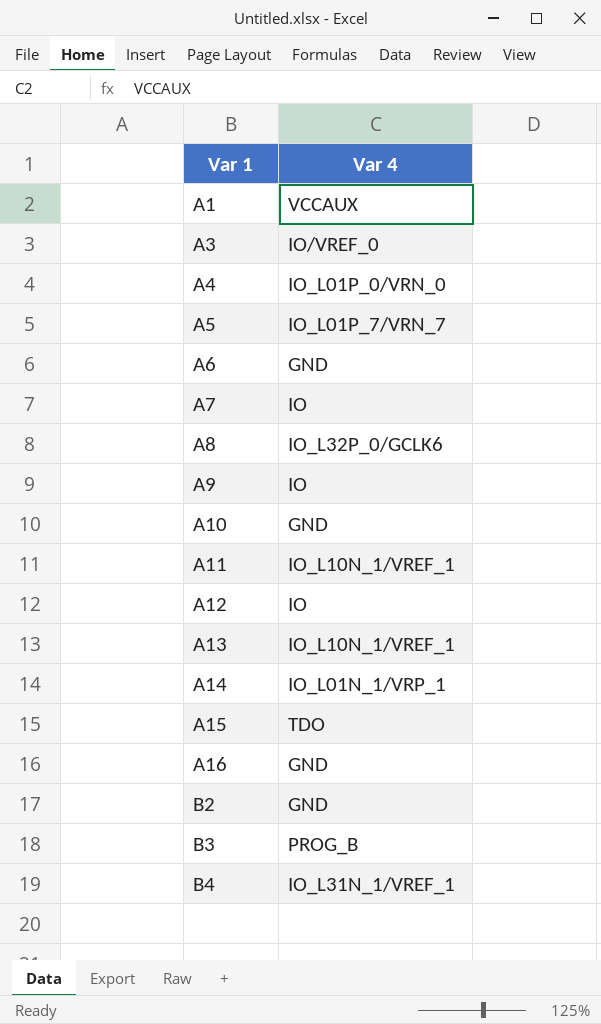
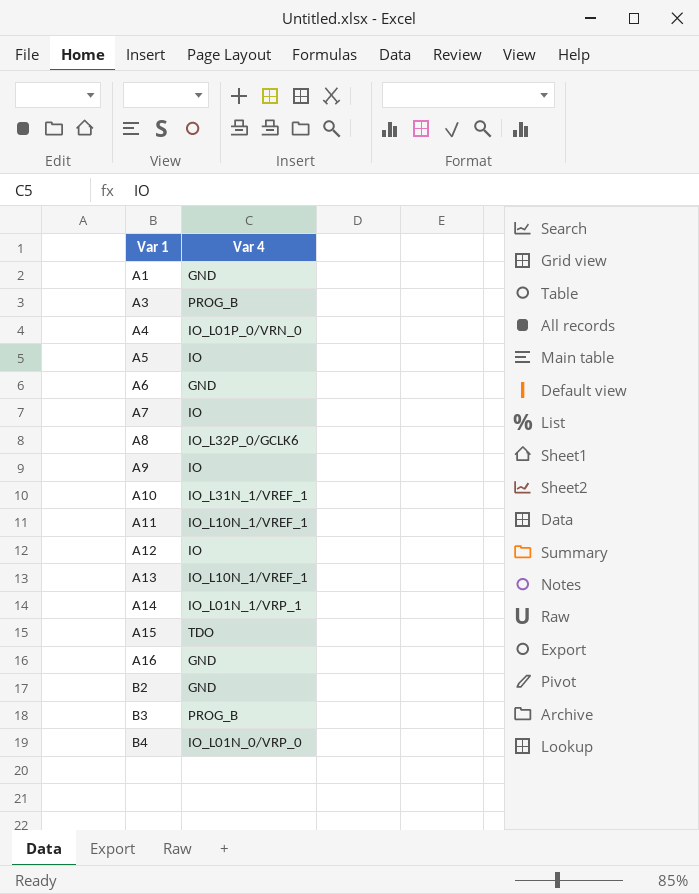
A1 | Var 4: VCCAUX -> GND
A3 | Var 4: IO/VREF_0 -> PROG_B
A5 | Var 4: IO_L01P_7/VRN_7 -> IO
A10 | Var 4: GND -> IO_L31N_1/VREF_1
B4 | Var 4: IO_L31N_1/VREF_1 -> IO_L01N_0/VRP_0

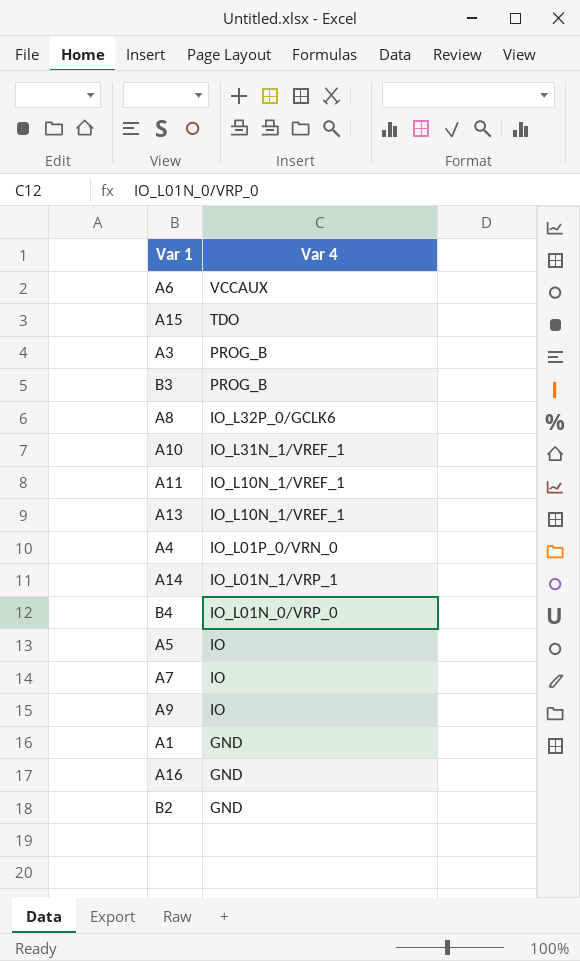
row order: Var 1 ascending -> Var 4 descending
row A12: IO -> none
A6 | Var 4: GND -> VCCAUX

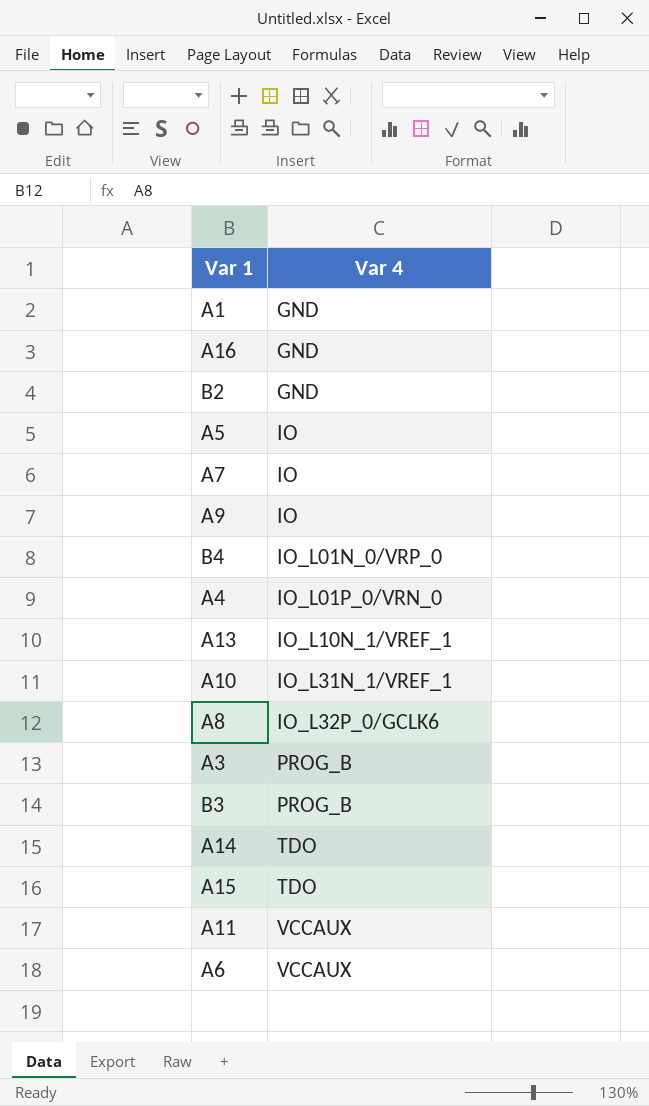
row order: Var 4 descending -> Var 4 ascending
A14 | Var 4: IO_L01N_1/VRP_1 -> TDO
A11 | Var 4: IO_L10N_1/VREF_1 -> VCCAUX

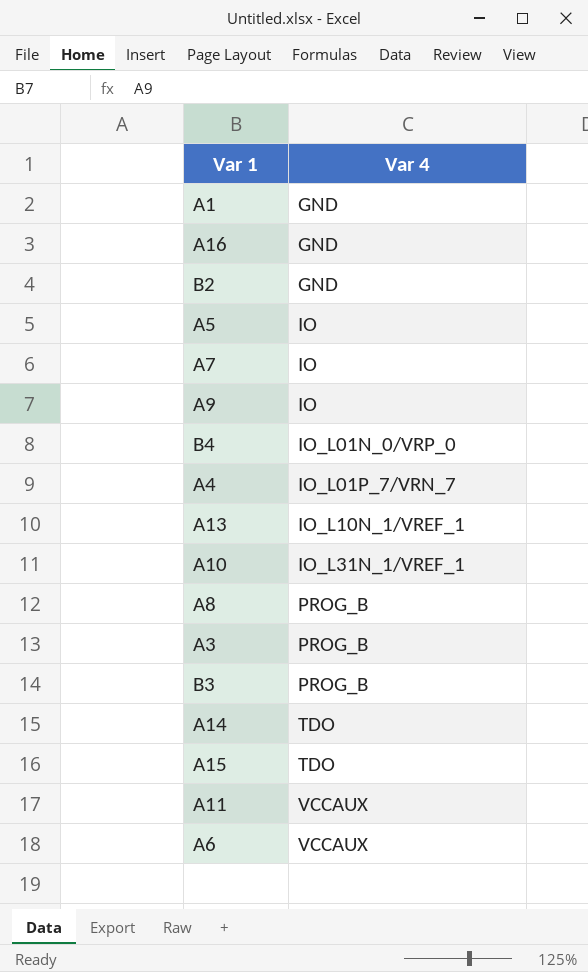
A4 | Var 4: IO_L01P_0/VRN_0 -> IO_L01P_7/VRN_7
A8 | Var 4: IO_L32P_0/GCLK6 -> PROG_B

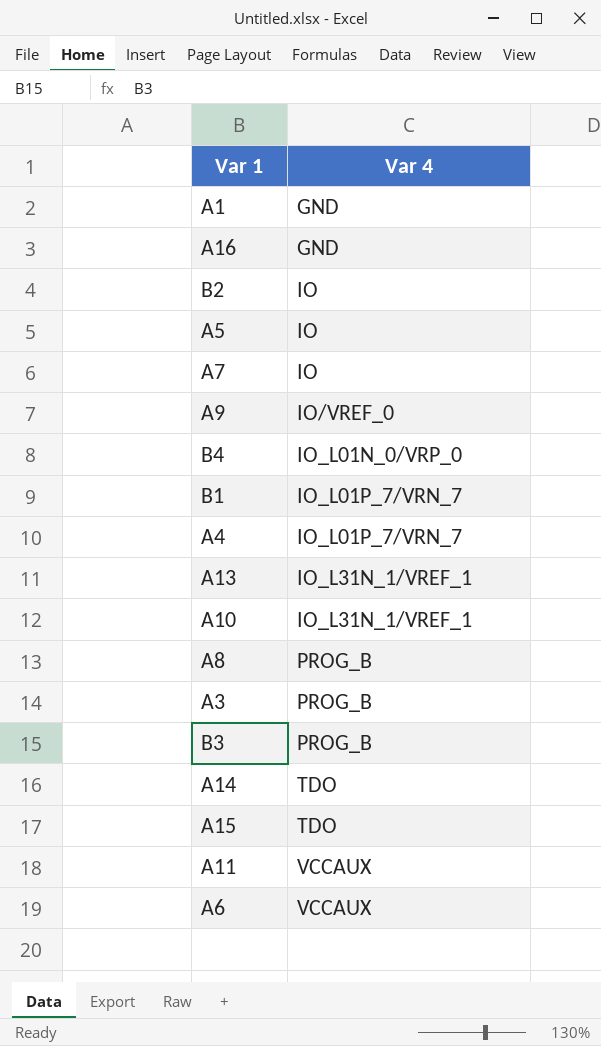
B2 | Var 4: GND -> IO
A9 | Var 4: IO -> IO/VREF_0
row B1: none -> IO_L01P_7/VRN_7
A13 | Var 4: IO_L10N_1/VREF_1 -> IO_L31N_1/VREF_1

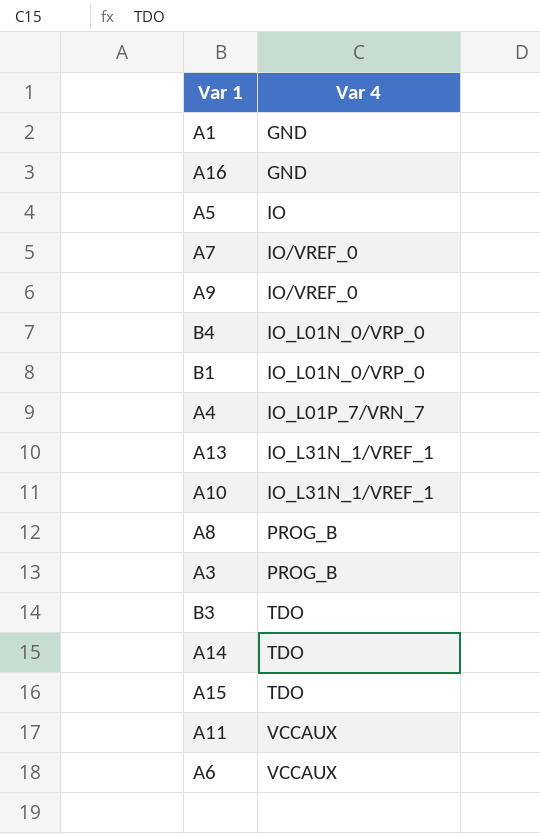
row B2: IO -> none
A7 | Var 4: IO -> IO/VREF_0
B1 | Var 4: IO_L01P_7/VRN_7 -> IO_L01N_0/VRP_0
B3 | Var 4: PROG_B -> TDO

